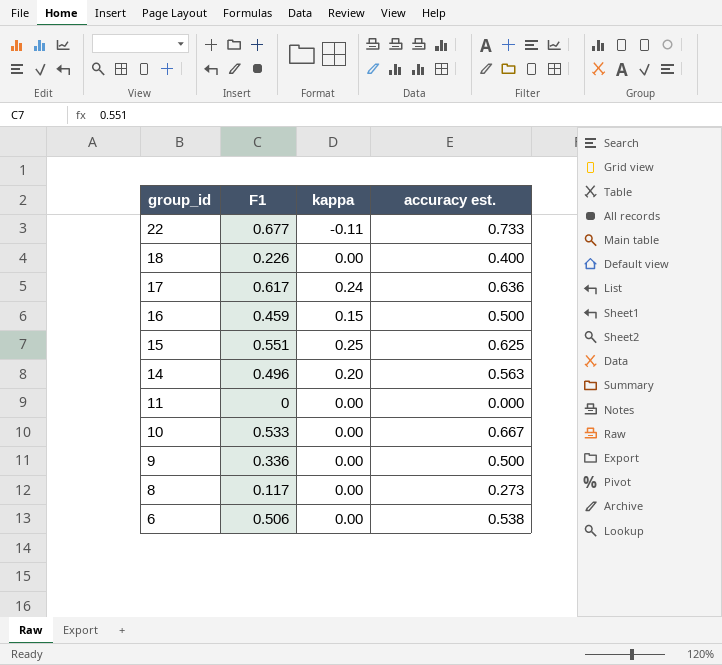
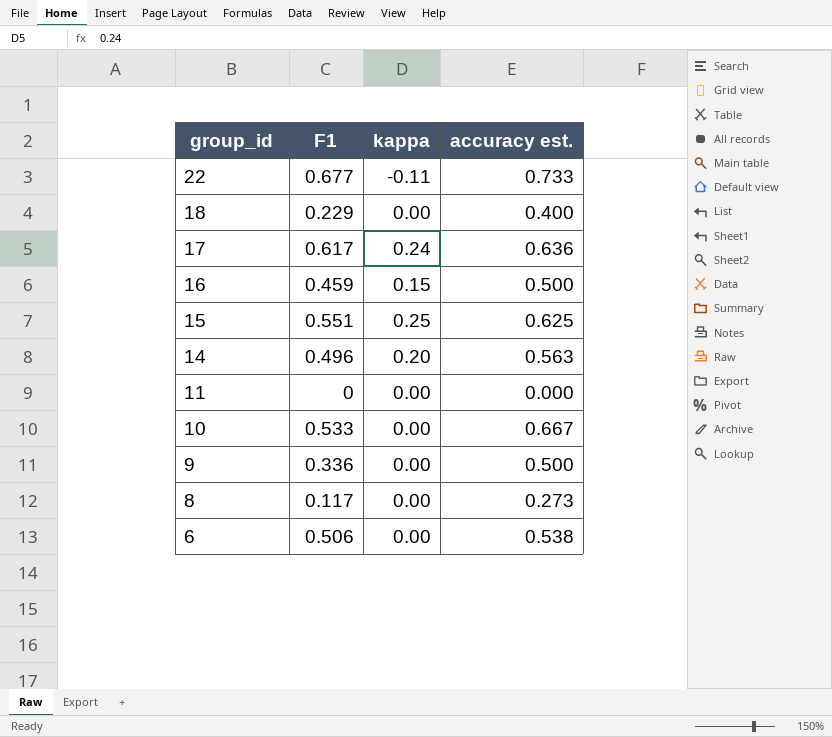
18 | F1: 0.226 -> 0.229

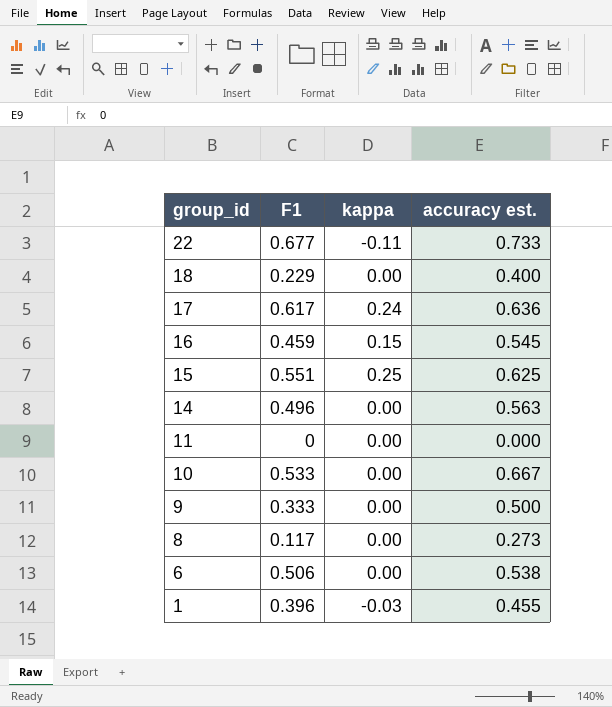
16 | accuracy est.: 0.500 -> 0.545
14 | kappa: 0.20 -> 0.00
9 | F1: 0.336 -> 0.333
row 1: none -> 0.396 | -0.03 | 0.455

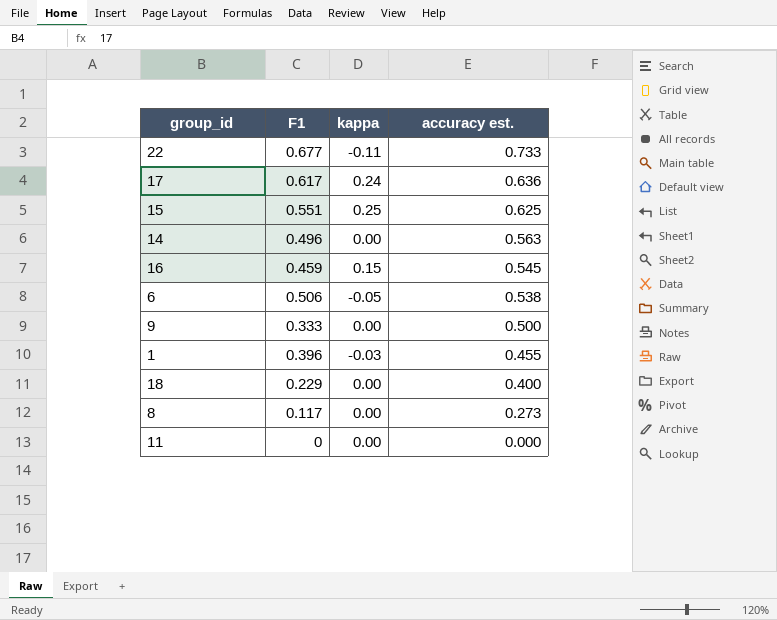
row order: group_id descending -> accuracy est. descending
row 10: 0.533 | 0.00 | 0.667 -> none
6 | kappa: 0.00 -> -0.05

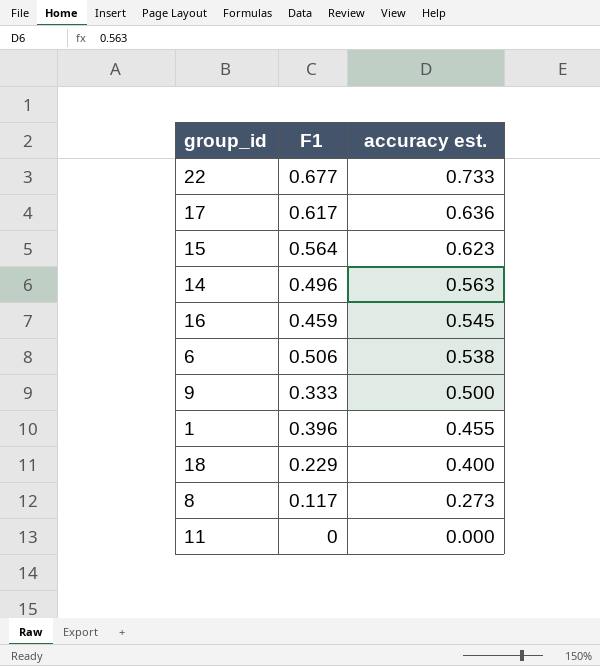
column kappa | position: 3 -> none
15 | F1: 0.551 -> 0.564
15 | accuracy est.: 0.625 -> 0.623

